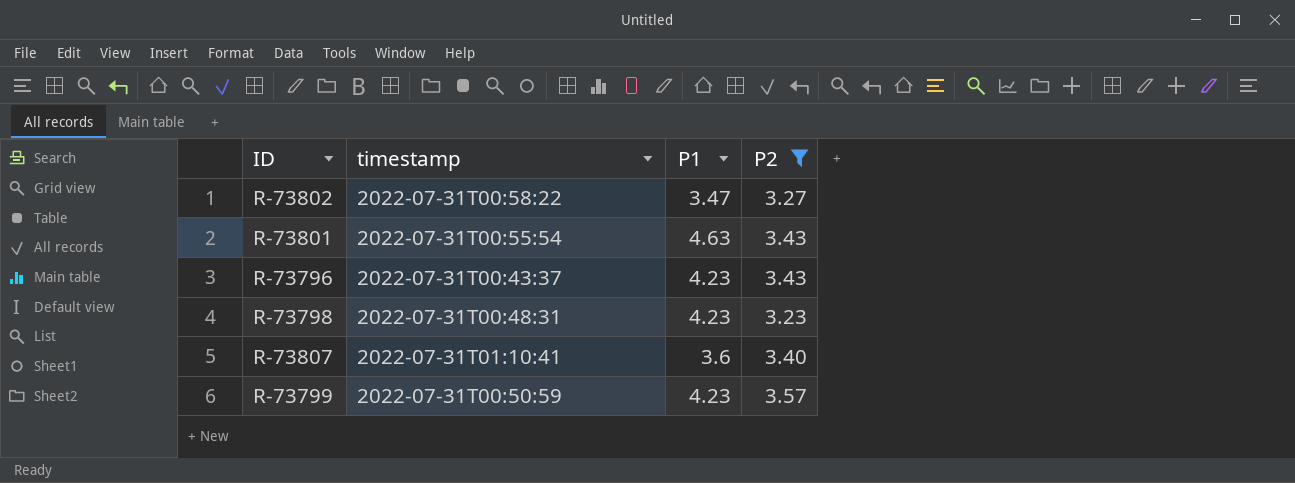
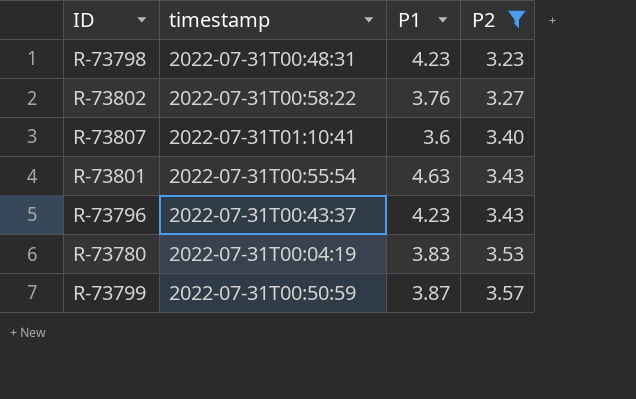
row order: none -> P2 ascending
R-73802 | P1: 3.47 -> 3.76
row R-73780: none -> 2022-07-31T00:04:19 | 3.83 | 3.53
R-73799 | P1: 4.23 -> 3.87

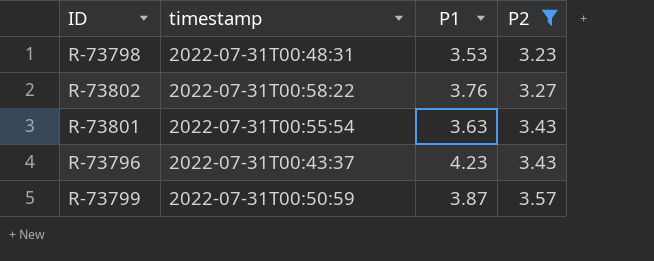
row R-73807: 2022-07-31T01:10:41 | 3.6 | 3.40 -> none
row R-73780: 2022-07-31T00:04:19 | 3.83 | 3.53 -> none
R-73798 | P1: 4.23 -> 3.53
R-73801 | P1: 4.63 -> 3.63

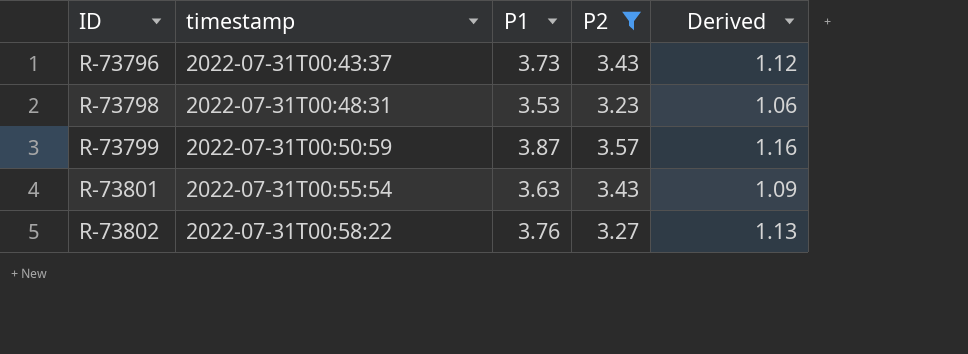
row order: P2 ascending -> ID ascending
column Derived | formula: none -> [P1] * 0.3
R-73796 | P1: 4.23 -> 3.73

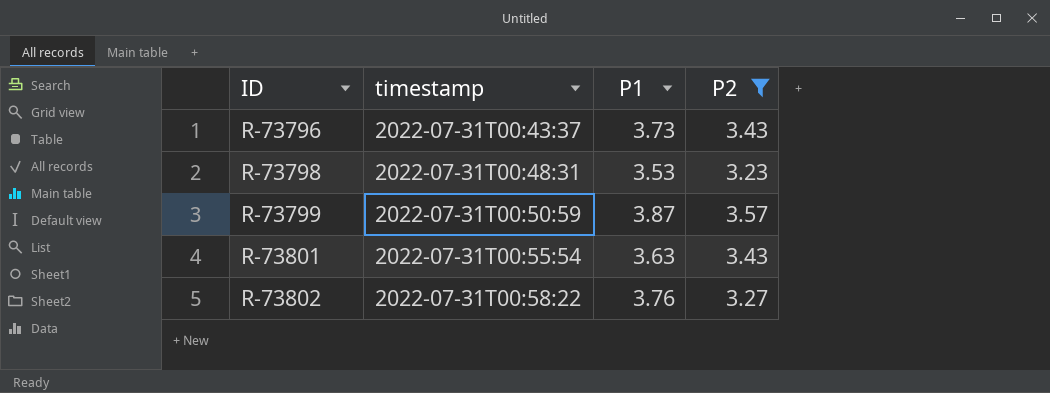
column Derived | formula: [P1] * 0.3 -> none

